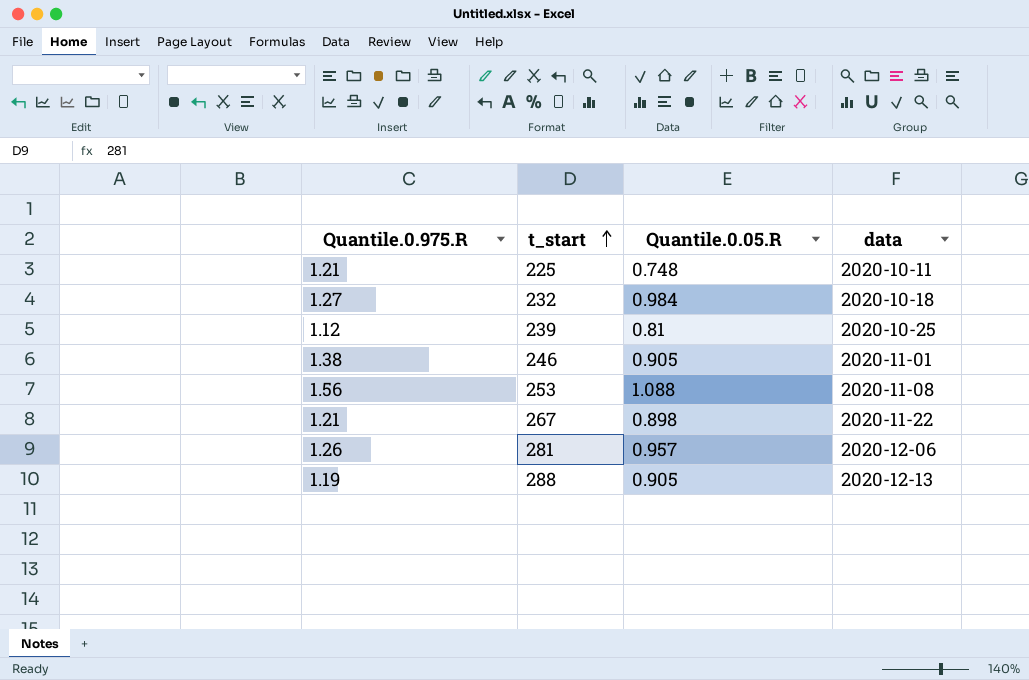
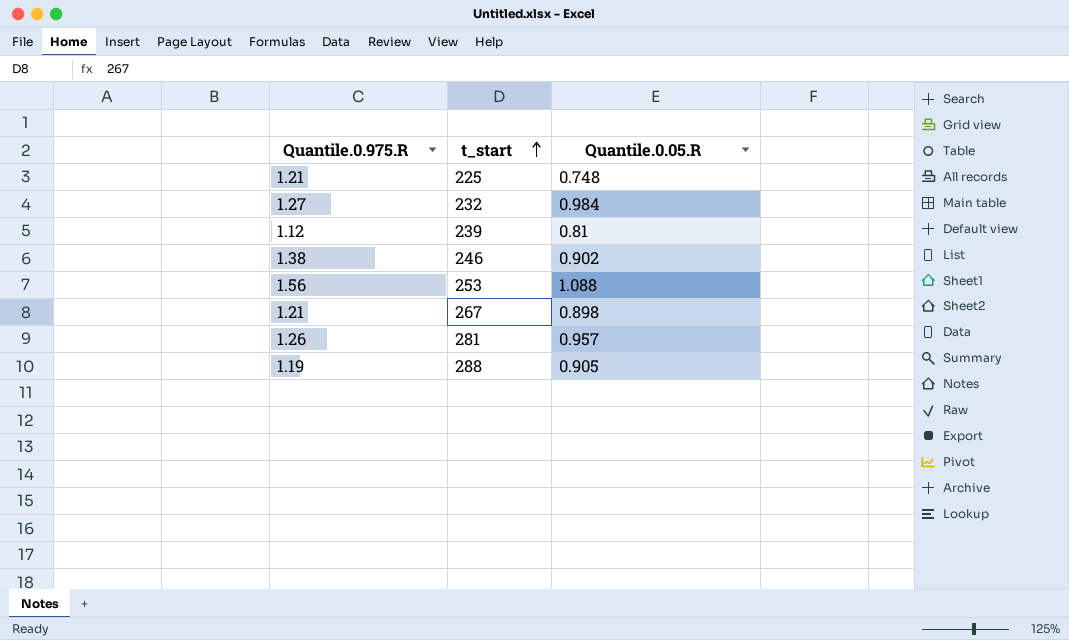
column data | position: 4 -> none
246 | Quantile.0.05.R: 0.905 -> 0.902

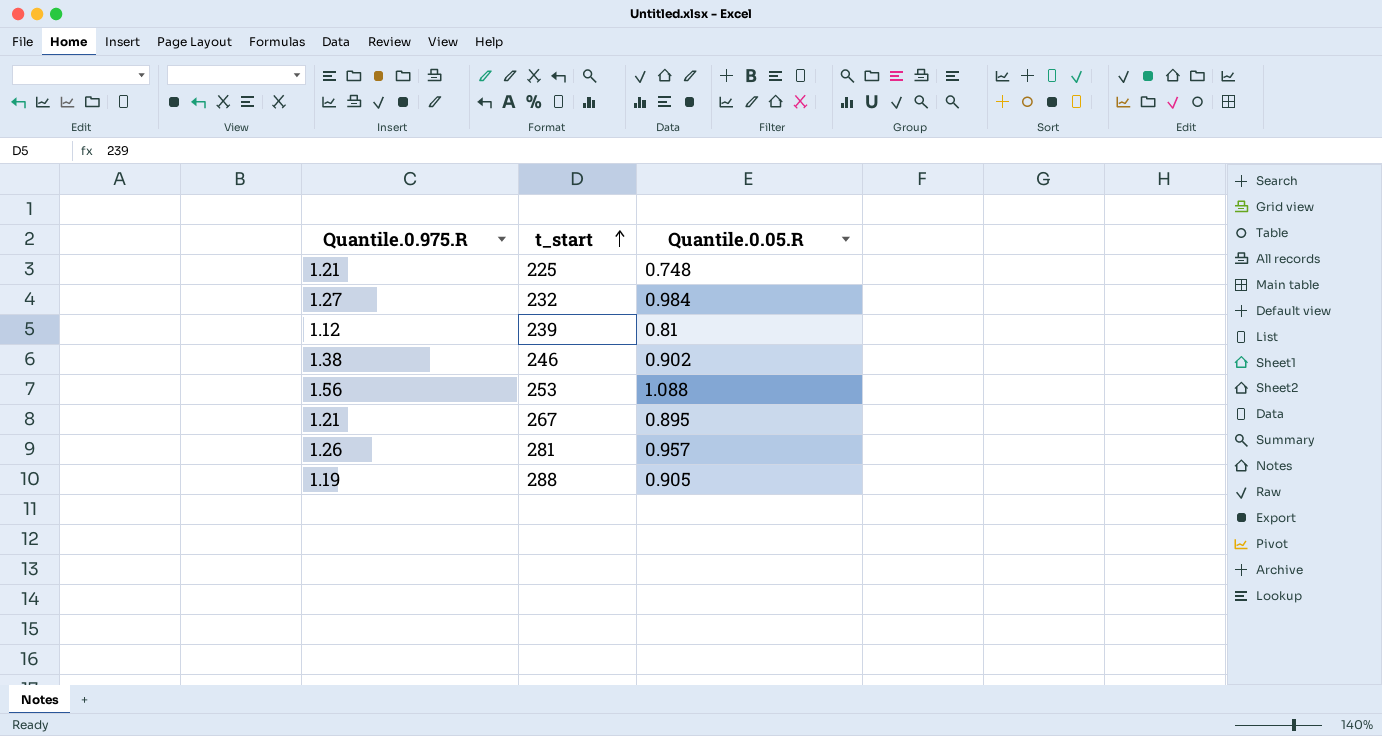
267 | Quantile.0.05.R: 0.898 -> 0.895

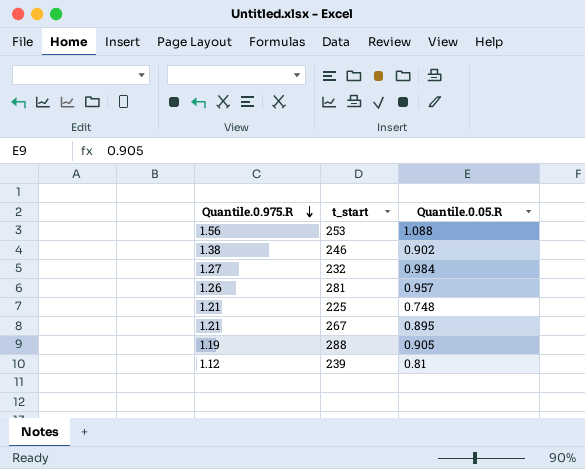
row order: t_start ascending -> Quantile.0.975.R descending

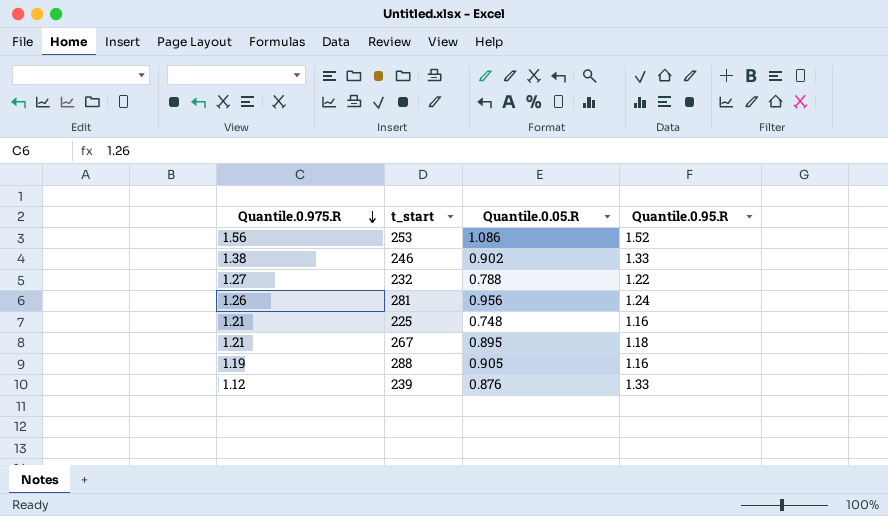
column Quantile.0.95.R | position: none -> 4
253 | Quantile.0.05.R: 1.088 -> 1.086
232 | Quantile.0.05.R: 0.984 -> 0.788
281 | Quantile.0.05.R: 0.957 -> 0.956
239 | Quantile.0.05.R: 0.81 -> 0.876

